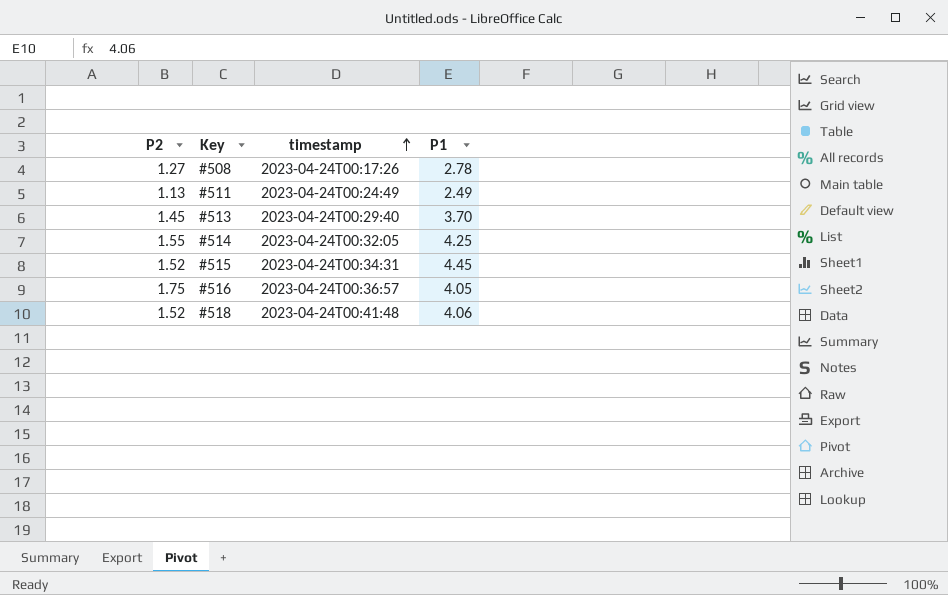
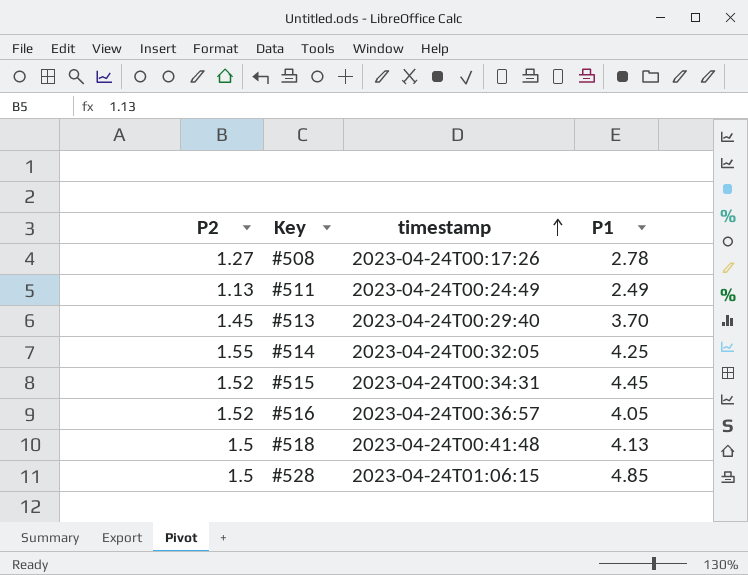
#516 | P2: 1.75 -> 1.52
#518 | P2: 1.52 -> 1.5
#518 | P1: 4.06 -> 4.13
row #528: none -> 1.5 | 2023-04-24T01:06:15 | 4.85

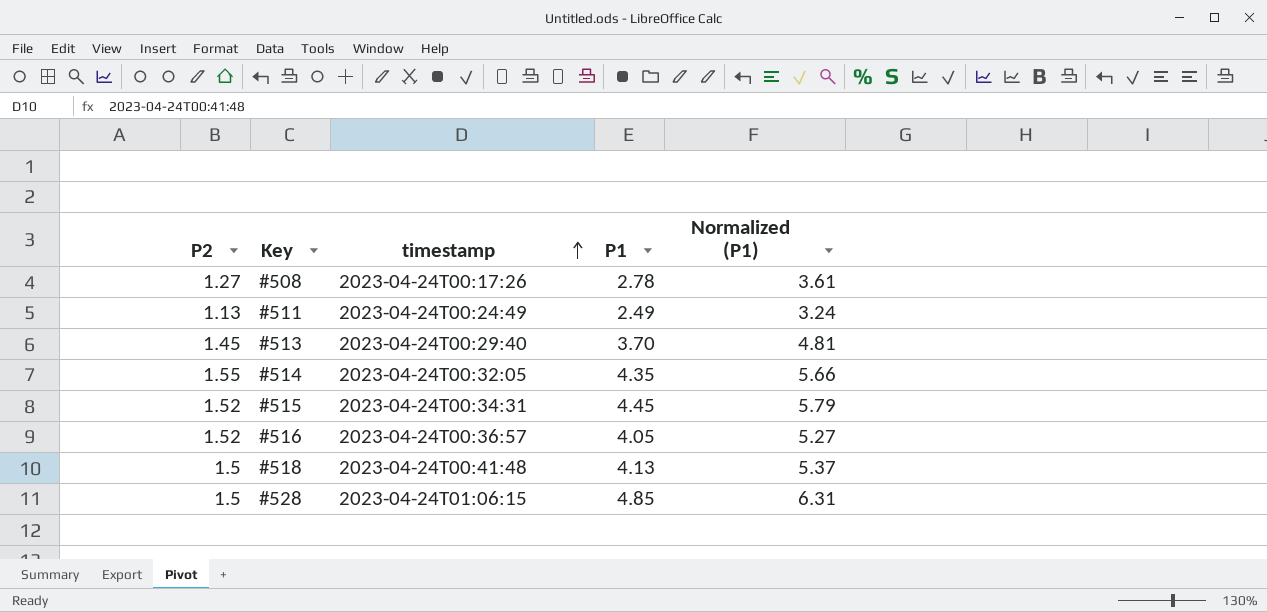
column Normalized (P1) | formula: none -> [P1] * 1.3
#514 | P1: 4.25 -> 4.35

